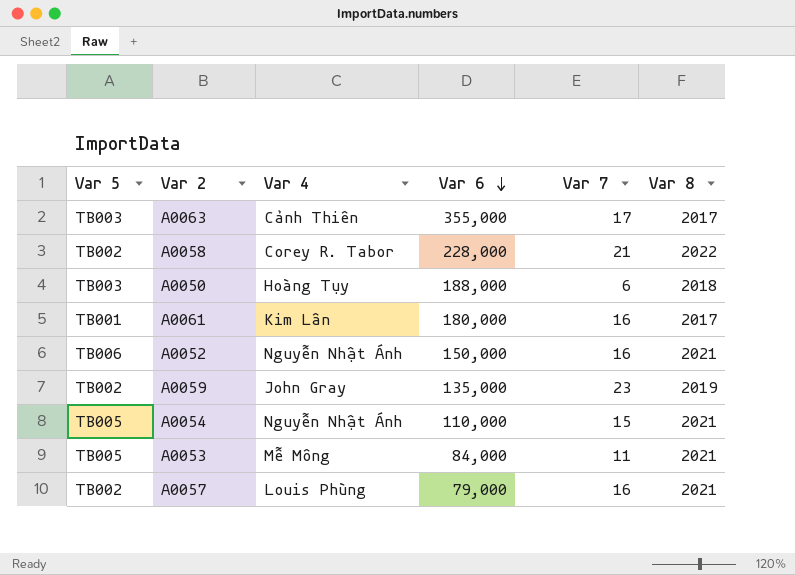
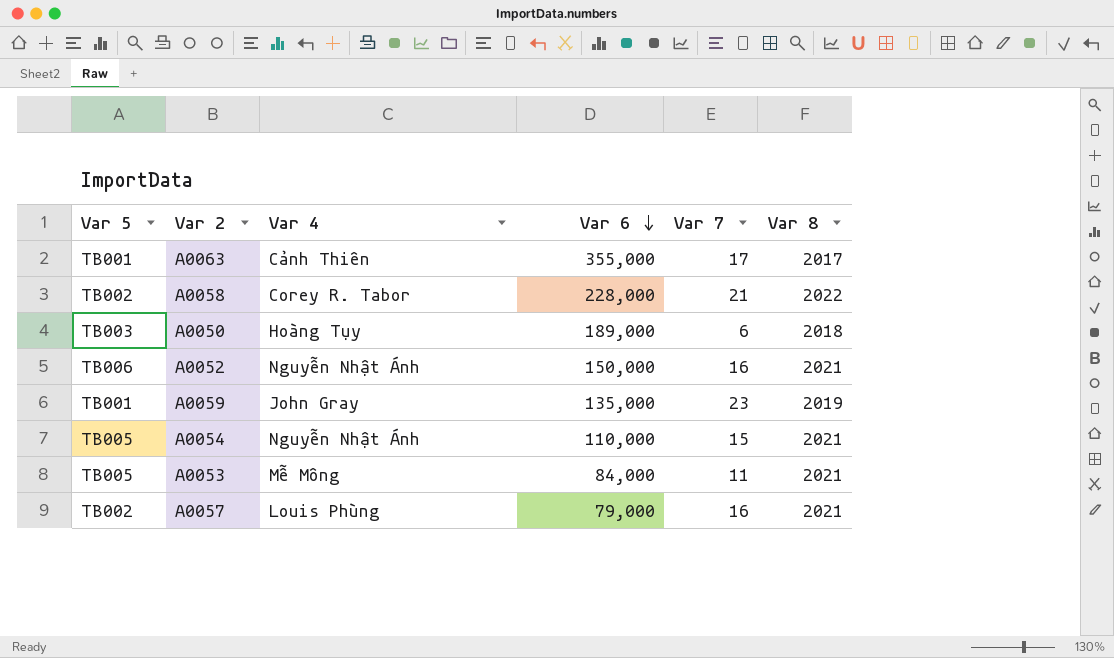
row A0061: TB001 | Kim Lân | 180,000 | 16 | 2017 -> none
A0063 | Var 5: TB003 -> TB001
A0050 | Var 6: 188,000 -> 189,000
A0059 | Var 5: TB002 -> TB001

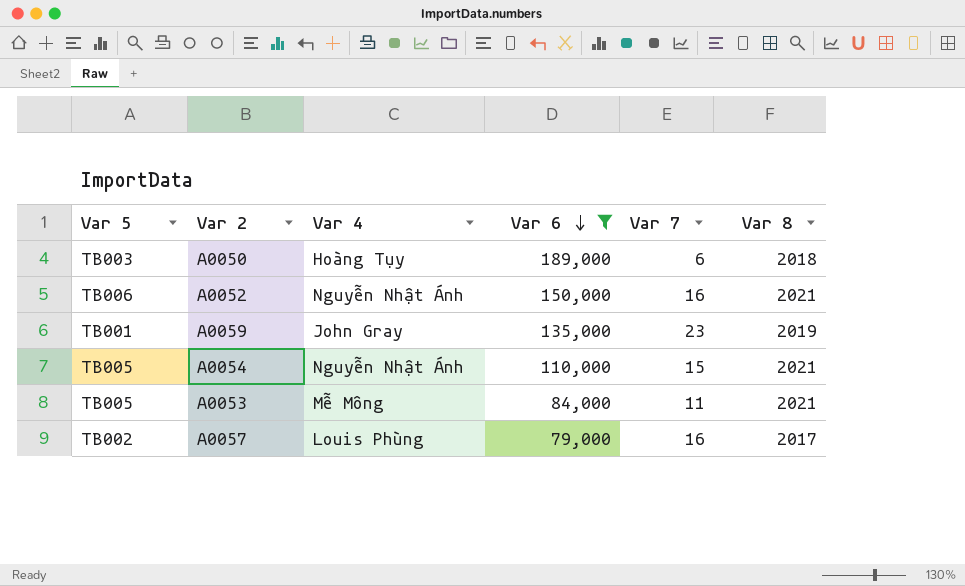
filter: none -> Var 6 <= 189,000
A0057 | Var 8: 2021 -> 2017

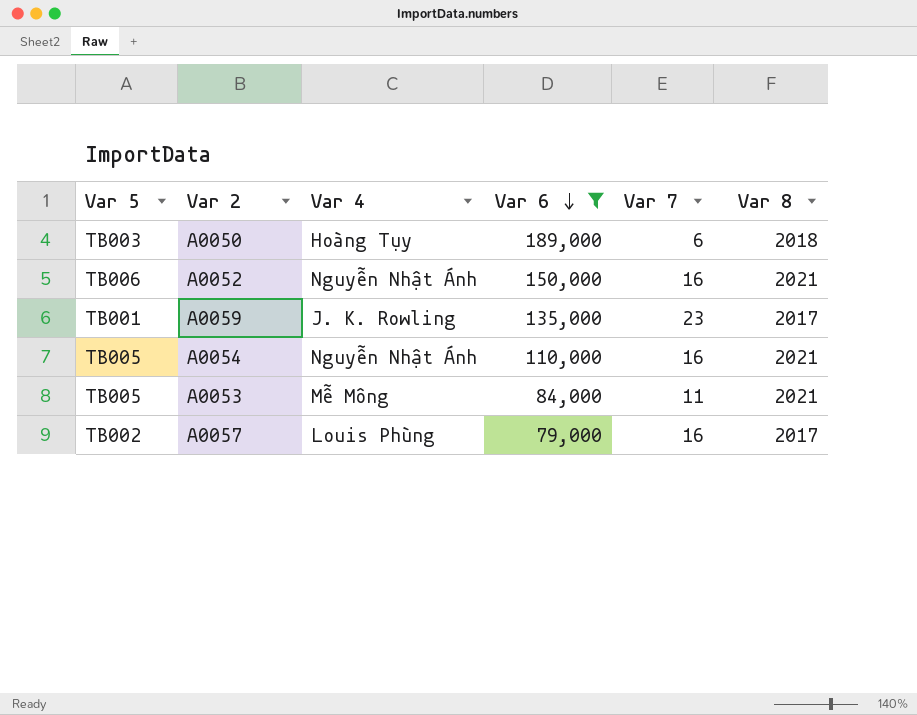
A0059 | Var 4: John Gray -> J. K. Rowling
A0059 | Var 8: 2019 -> 2017
A0054 | Var 7: 15 -> 16

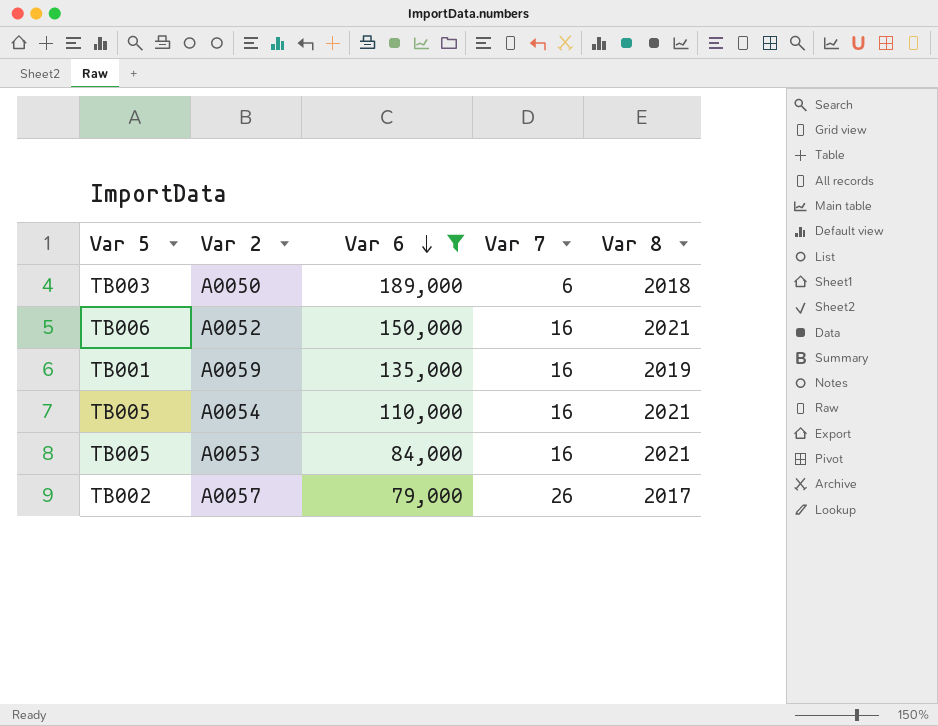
column Var 4 | position: 3 -> none
A0059 | Var 7: 23 -> 16
A0059 | Var 8: 2017 -> 2019
A0053 | Var 7: 11 -> 16
A0057 | Var 7: 16 -> 26

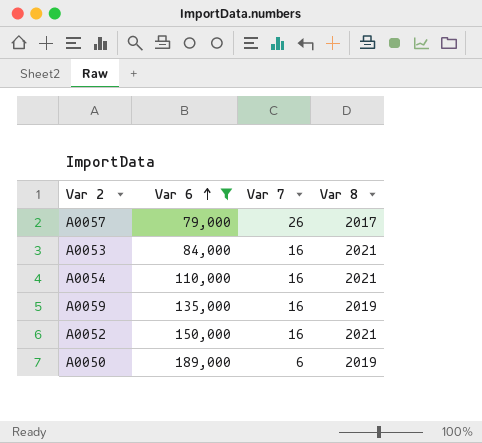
row order: Var 6 descending -> Var 6 ascending
column Var 5 | position: 1 -> none
A0050 | Var 8: 2018 -> 2019

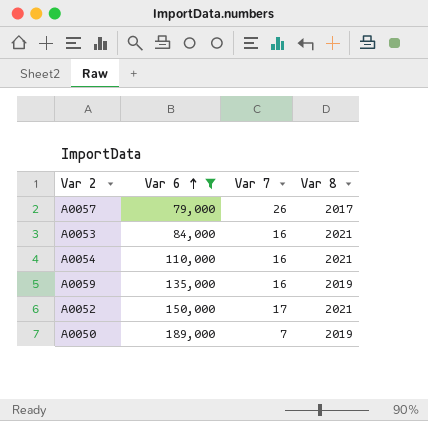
A0052 | Var 7: 16 -> 17
A0050 | Var 7: 6 -> 7

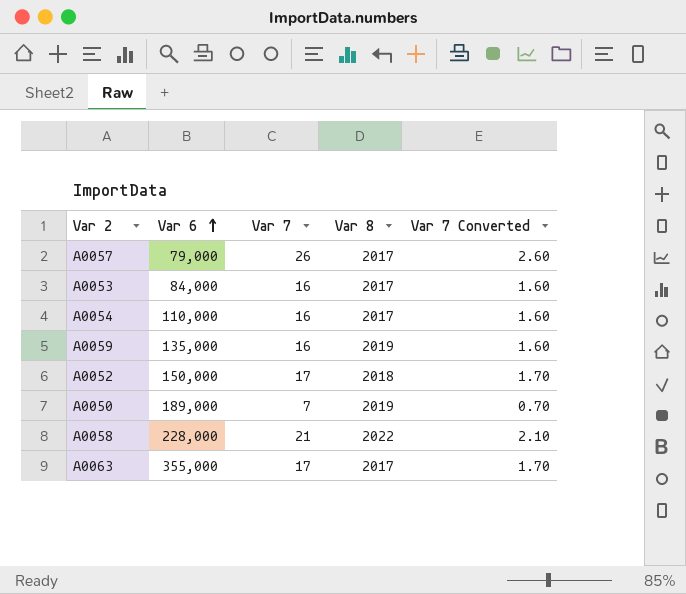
filter: Var 6 <= 189,000 -> none
column Var 7 Converted | formula: none -> [Var 7] * 0.1
A0053 | Var 8: 2021 -> 2017
A0054 | Var 8: 2021 -> 2017
A0052 | Var 8: 2021 -> 2018

